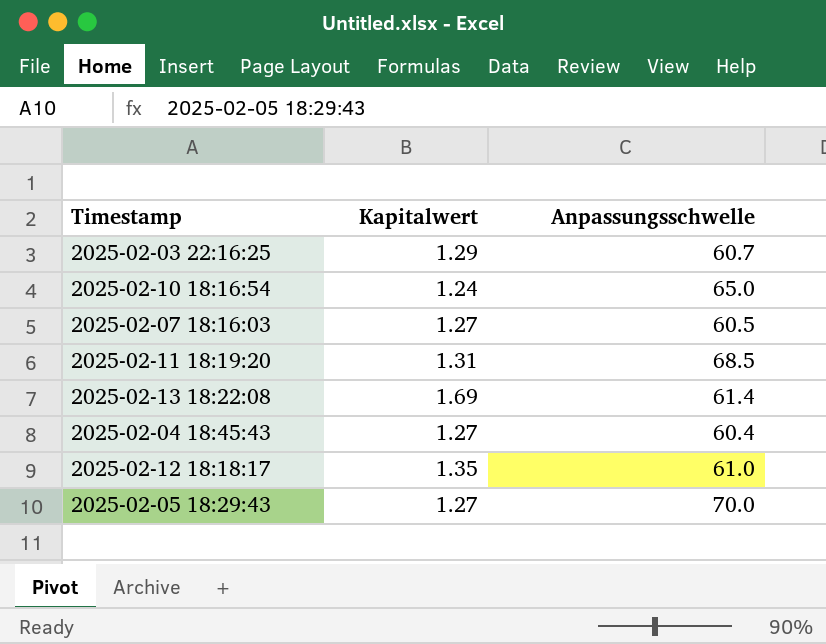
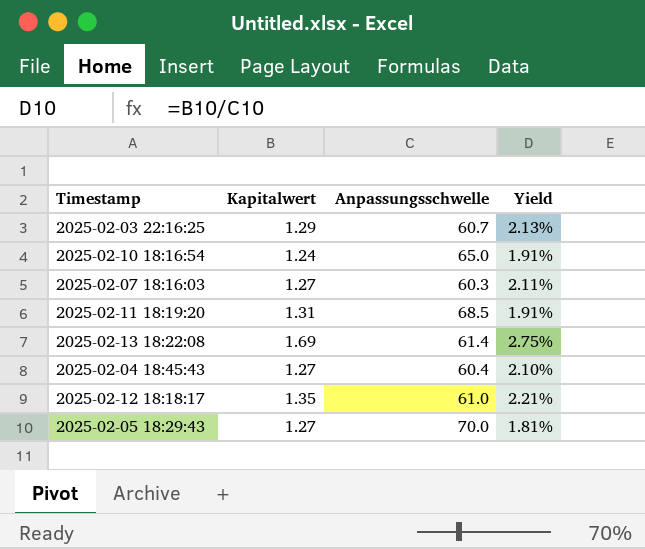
column Yield | formula: none -> [Kapitalwert] / [Anpassungsschwelle]
2025-02-07 18:16:03 | Anpassungsschwelle: 60.5 -> 60.3

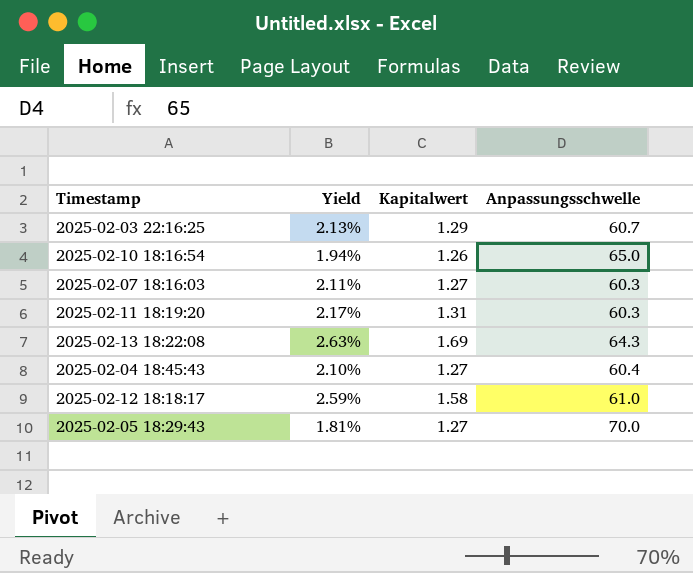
column Yield | position: 4 -> 2
2025-02-10 18:16:54 | Yield: 1.91% -> 1.94%
2025-02-10 18:16:54 | Kapitalwert: 1.24 -> 1.26
2025-02-11 18:19:20 | Yield: 1.91% -> 2.17%
2025-02-11 18:19:20 | Anpassungsschwelle: 68.5 -> 60.3
2025-02-13 18:22:08 | Yield: 2.75% -> 2.63%
2025-02-13 18:22:08 | Anpassungsschwelle: 61.4 -> 64.3
2025-02-12 18:18:17 | Yield: 2.21% -> 2.59%
2025-02-12 18:18:17 | Kapitalwert: 1.35 -> 1.58

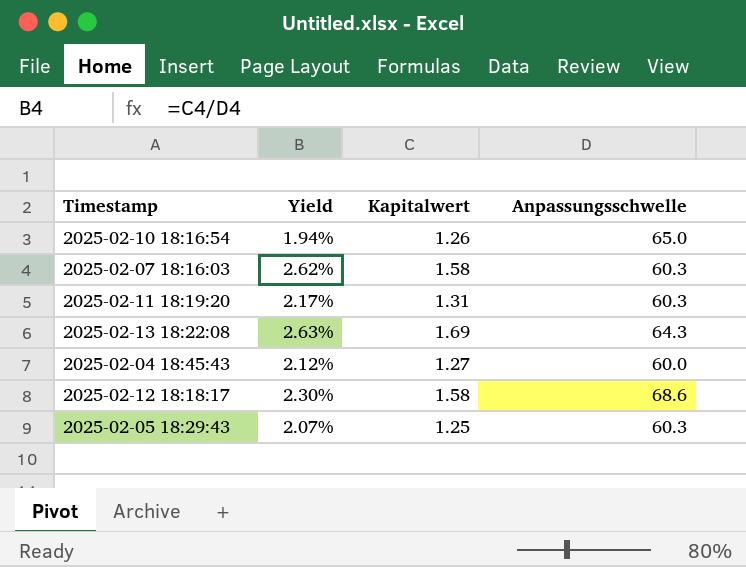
row 2025-02-03 22:16:25: 2.13% | 1.29 | 60.7 -> none
2025-02-07 18:16:03 | Yield: 2.11% -> 2.62%
2025-02-07 18:16:03 | Kapitalwert: 1.27 -> 1.58
2025-02-04 18:45:43 | Yield: 2.10% -> 2.12%
2025-02-04 18:45:43 | Anpassungsschwelle: 60.4 -> 60.0
2025-02-12 18:18:17 | Yield: 2.59% -> 2.30%
2025-02-12 18:18:17 | Anpassungsschwelle: 61.0 -> 68.6
2025-02-05 18:29:43 | Yield: 1.81% -> 2.07%
2025-02-05 18:29:43 | Kapitalwert: 1.27 -> 1.25
2025-02-05 18:29:43 | Anpassungsschwelle: 70.0 -> 60.3

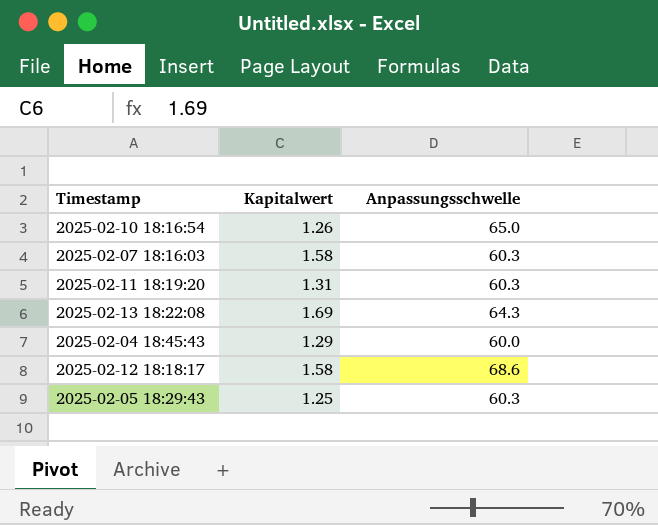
column Yield | formula: [Kapitalwert] / [Anpassungsschwelle] -> none
2025-02-04 18:45:43 | Kapitalwert: 1.27 -> 1.29

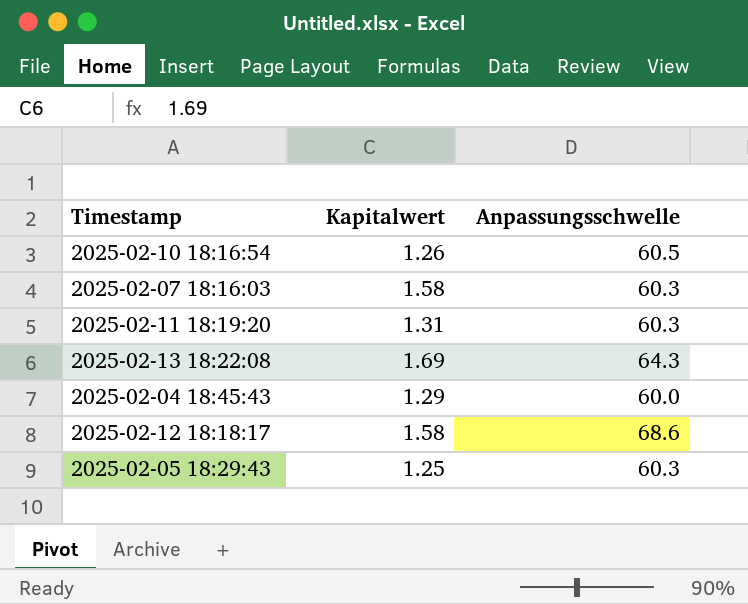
2025-02-10 18:16:54 | Anpassungsschwelle: 65.0 -> 60.5

